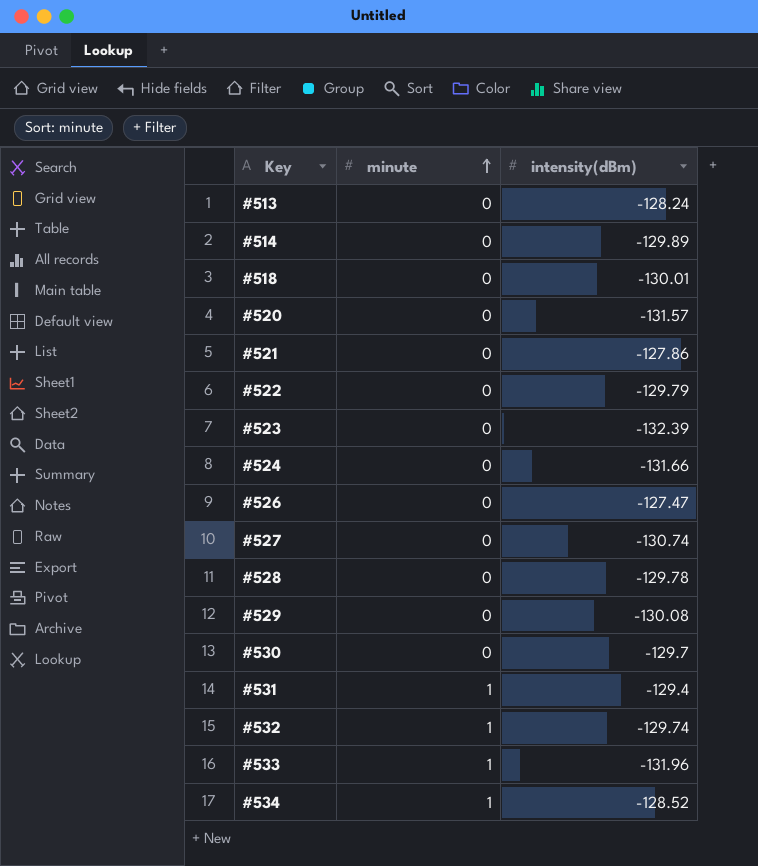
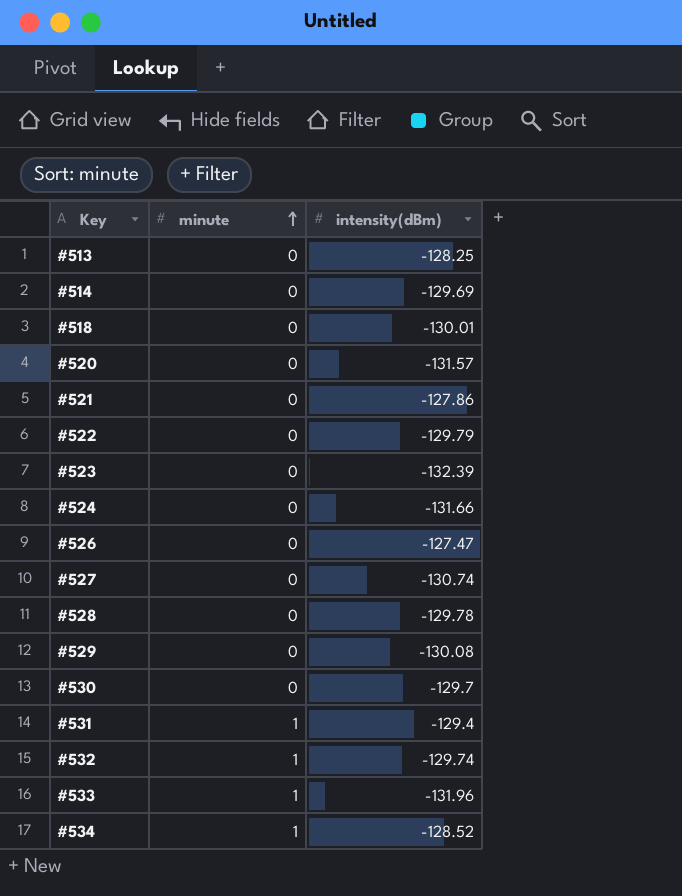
#513 | intensity(dBm): -128.24 -> -128.25
#514 | intensity(dBm): -129.89 -> -129.69

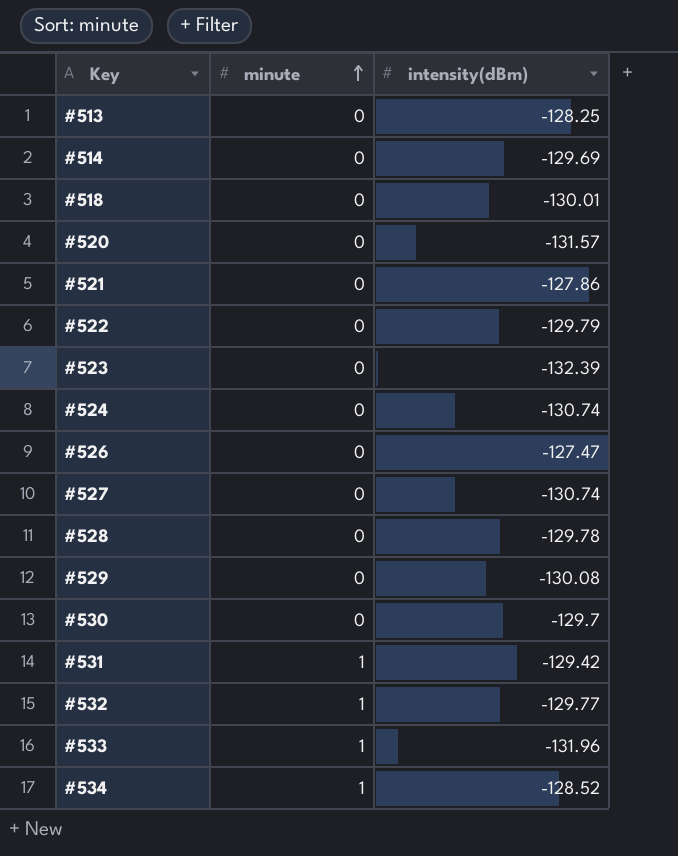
#524 | intensity(dBm): -131.66 -> -130.74
#531 | intensity(dBm): -129.4 -> -129.42
#532 | intensity(dBm): -129.74 -> -129.77

